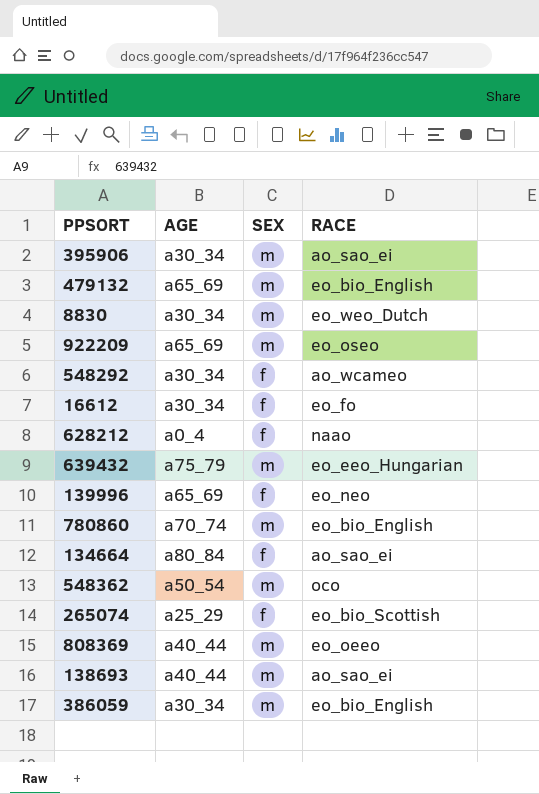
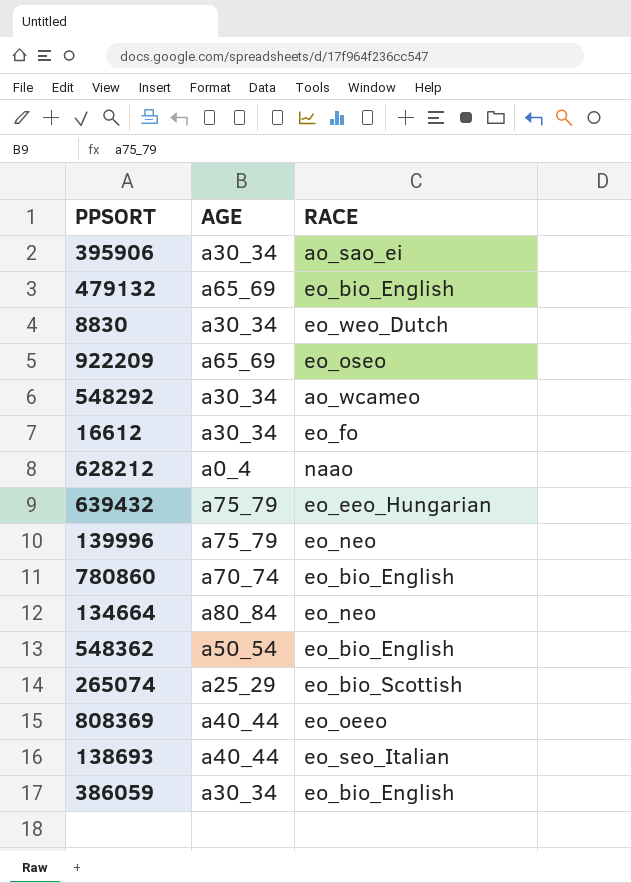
column SEX | position: 3 -> none
139996 | AGE: a65_69 -> a75_79
134664 | RACE: ao_sao_ei -> eo_neo
548362 | RACE: oco -> eo_bio_English
138693 | RACE: ao_sao_ei -> eo_seo_Italian

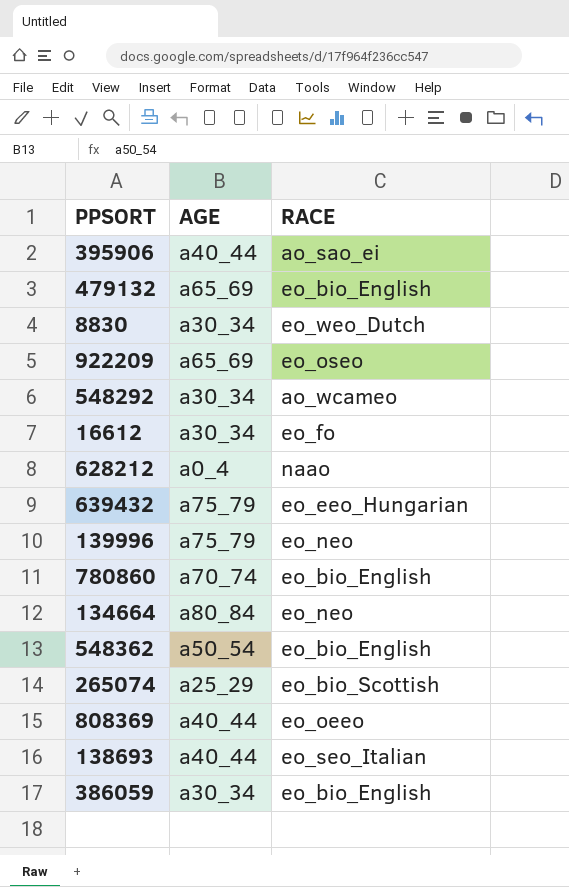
395906 | AGE: a30_34 -> a40_44

